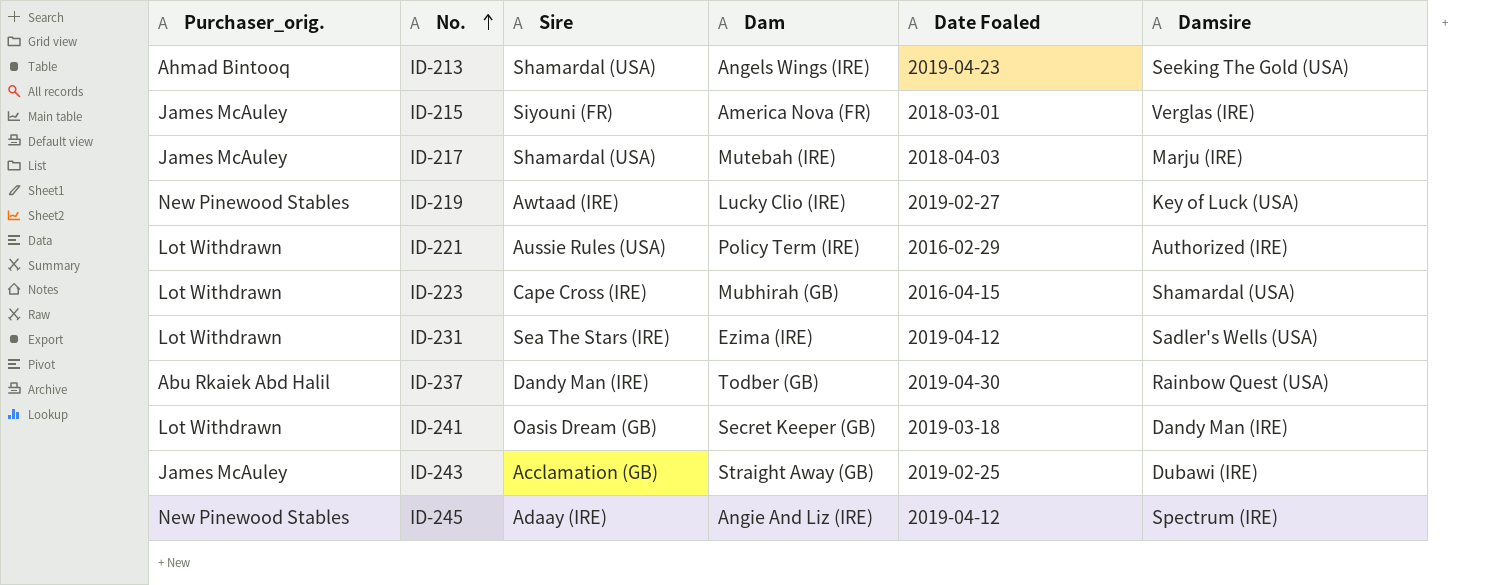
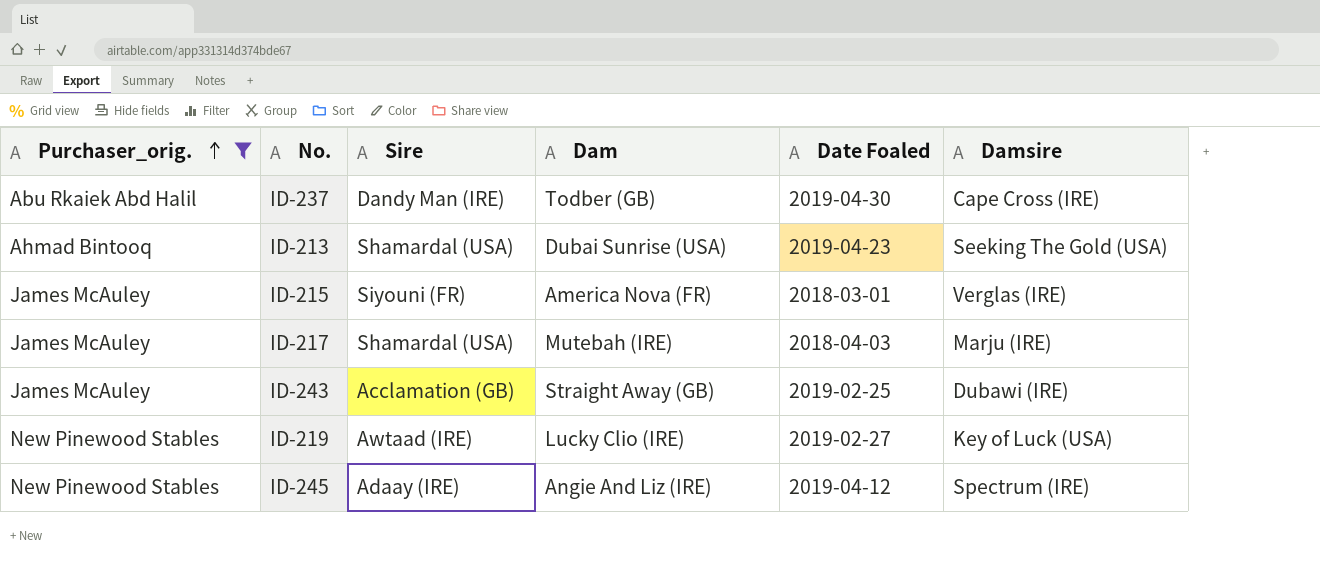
filter: none -> Purchaser_orig. != Lot Withdrawn
row order: No. ascending -> Purchaser_orig. ascending
ID-237 | Damsire: Rainbow Quest (USA) -> Cape Cross (IRE)
ID-213 | Dam: Angels Wings (IRE) -> Dubai Sunrise (USA)

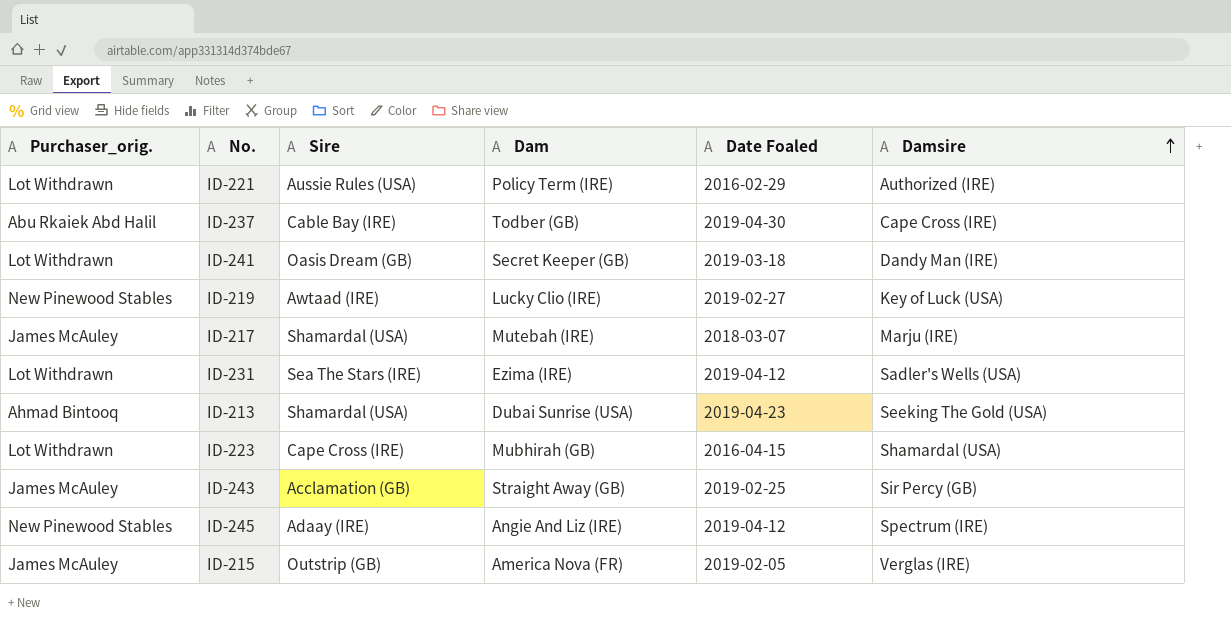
filter: Purchaser_orig. != Lot Withdrawn -> none
row order: Purchaser_orig. ascending -> Damsire ascending
ID-237 | Sire: Dandy Man (IRE) -> Cable Bay (IRE)
ID-217 | Date Foaled: 2018-04-03 -> 2018-03-07
ID-243 | Damsire: Dubawi (IRE) -> Sir Percy (GB)
ID-215 | Sire: Siyouni (FR) -> Outstrip (GB)
ID-215 | Date Foaled: 2018-03-01 -> 2019-02-05

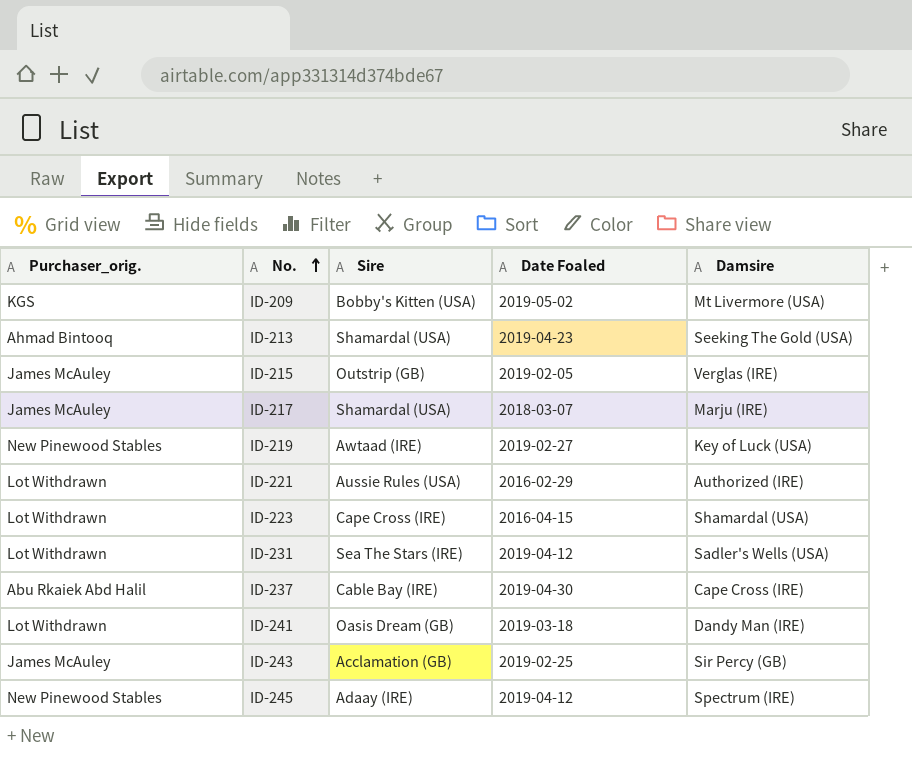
row order: Damsire ascending -> No. ascending
column Dam | position: 4 -> none
row ID-209: none -> KGS | Bobby's Kitten (USA) | 2019-05-02 | Mt Livermore (USA)

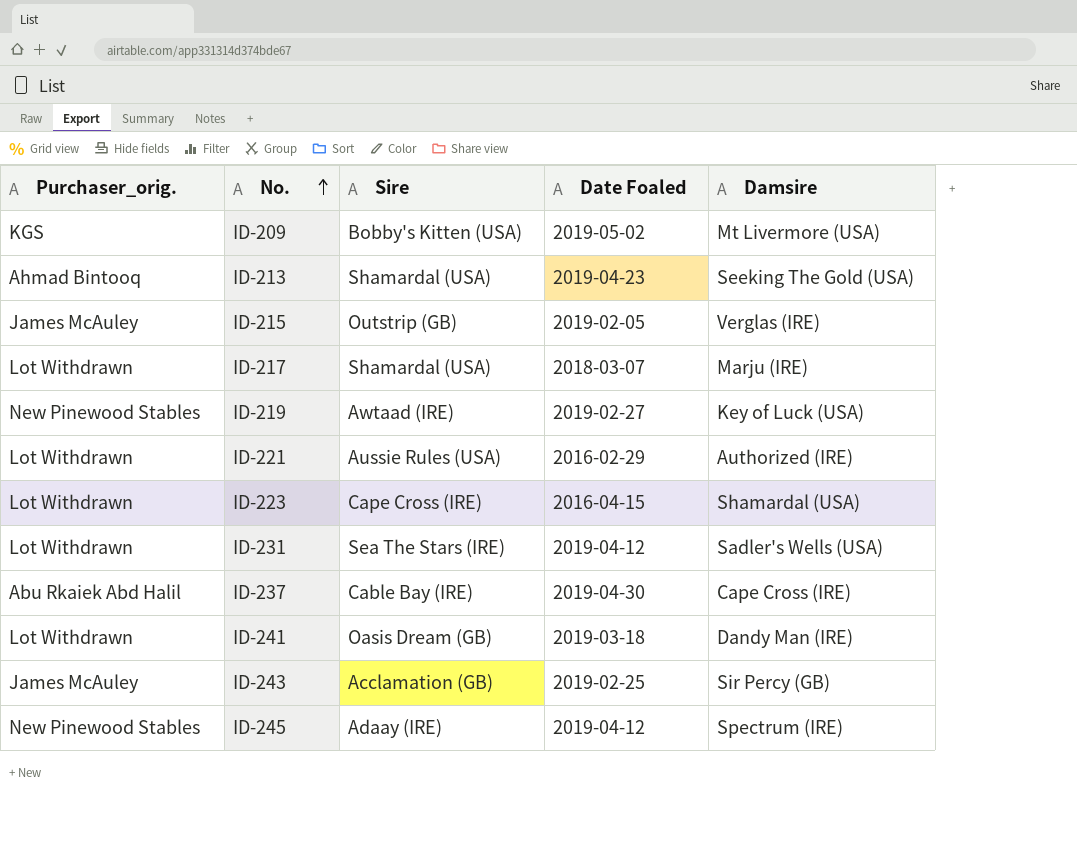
ID-217 | Purchaser_orig.: James McAuley -> Lot Withdrawn

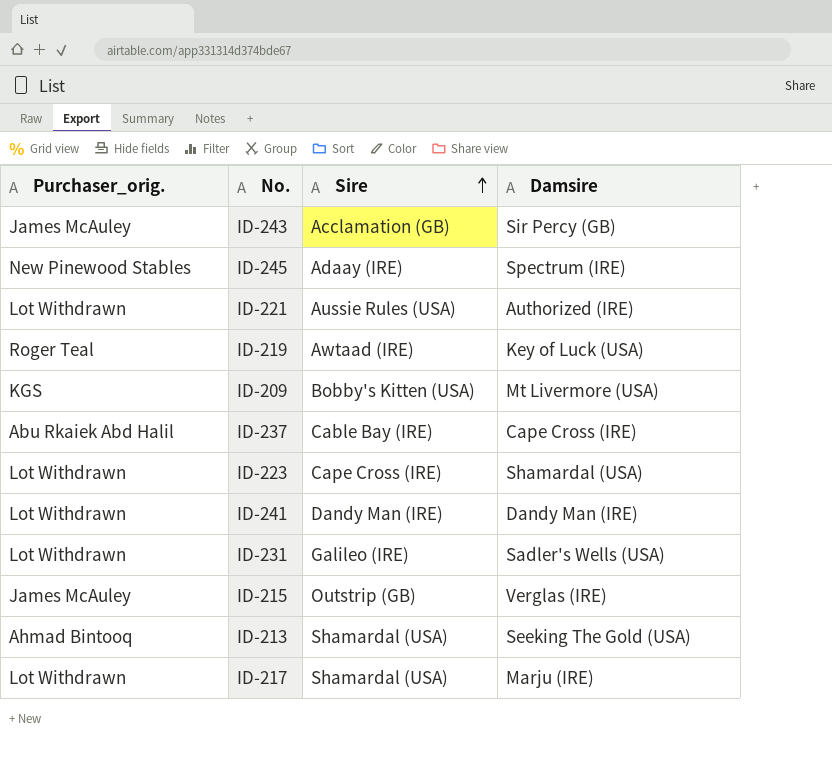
row order: No. ascending -> Sire ascending
column Date Foaled | position: 4 -> none
ID-219 | Purchaser_orig.: New Pinewood Stables -> Roger Teal
ID-241 | Sire: Oasis Dream (GB) -> Dandy Man (IRE)
ID-231 | Sire: Sea The Stars (IRE) -> Galileo (IRE)

